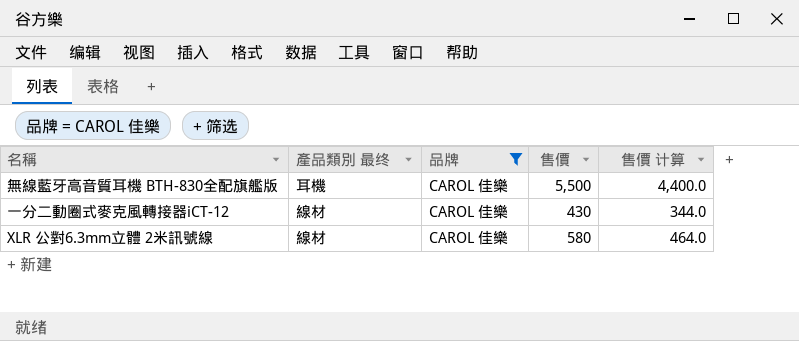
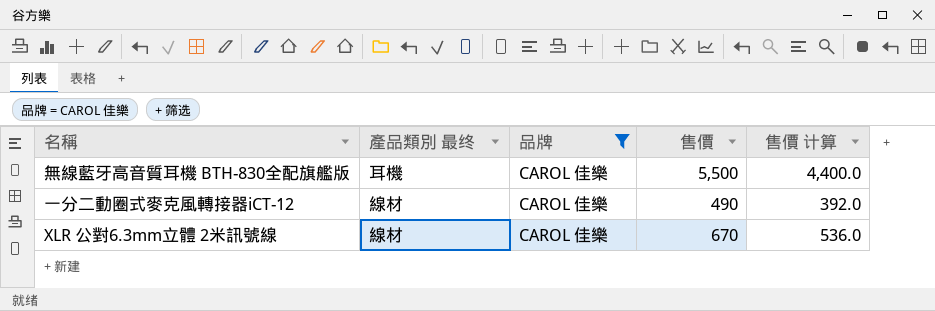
一分二動圈式麥克風轉接器iCT-12 | 售價: 430 -> 490
一分二動圈式麥克風轉接器iCT-12 | 售價 计算: 344.0 -> 392.0
XLR 公對6.3mm立體 2米訊號線 | 售價: 580 -> 670
XLR 公對6.3mm立體 2米訊號線 | 售價 计算: 464.0 -> 536.0

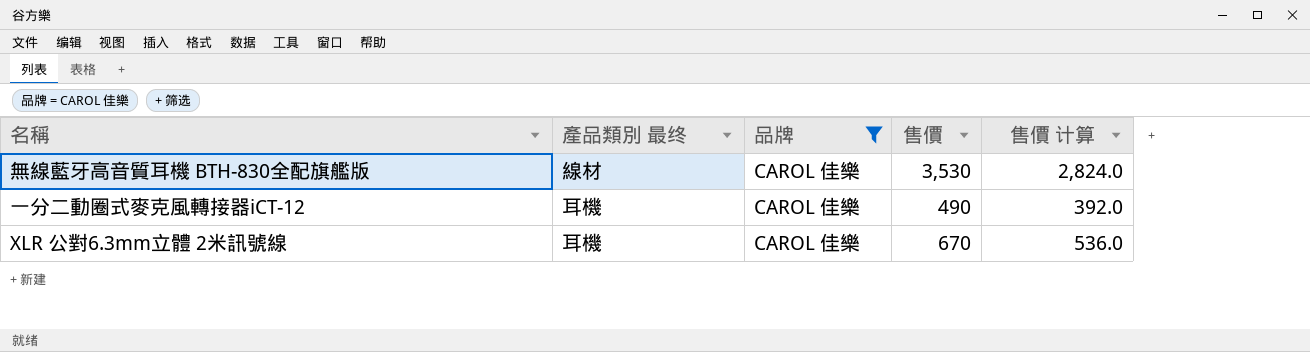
無線藍牙高音質耳機 BTH-830全配旗艦版 | 產品類別 最终: 耳機 -> 線材
無線藍牙高音質耳機 BTH-830全配旗艦版 | 售價: 5,500 -> 3,530
無線藍牙高音質耳機 BTH-830全配旗艦版 | 售價 计算: 4,400.0 -> 2,824.0
一分二動圈式麥克風轉接器iCT-12 | 產品類別 最终: 線材 -> 耳機
XLR 公對6.3mm立體 2米訊號線 | 產品類別 最终: 線材 -> 耳機

